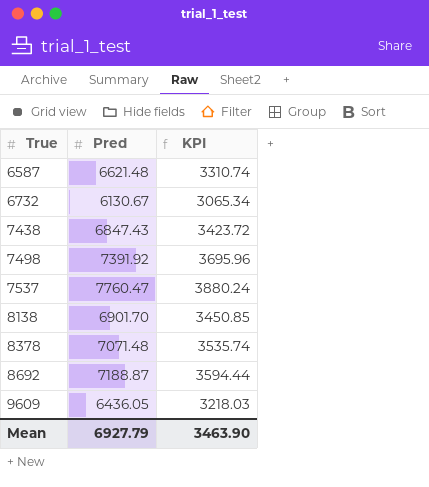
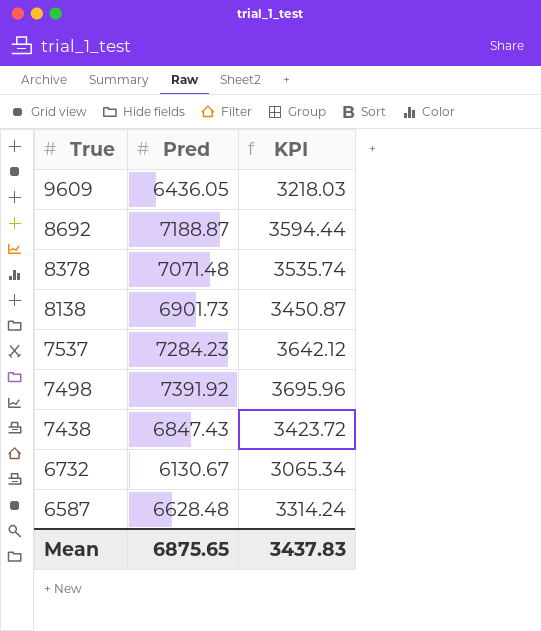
row order: True ascending -> True descending
8138 | Pred: 6901.70 -> 6901.73
8138 | KPI: 3450.85 -> 3450.87
7537 | Pred: 7760.47 -> 7284.23
7537 | KPI: 3880.24 -> 3642.12
6587 | Pred: 6621.48 -> 6628.48
6587 | KPI: 3310.74 -> 3314.24
Mean | Pred: 6927.79 -> 6875.65
Mean | KPI: 3463.90 -> 3437.83

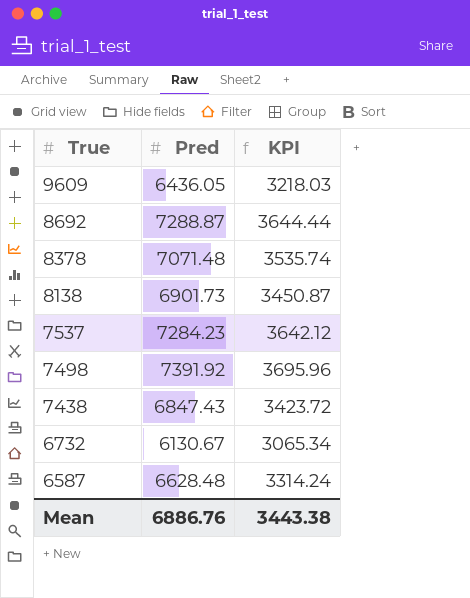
8692 | Pred: 7188.87 -> 7288.87
8692 | KPI: 3594.44 -> 3644.44
Mean | Pred: 6875.65 -> 6886.76
Mean | KPI: 3437.83 -> 3443.38

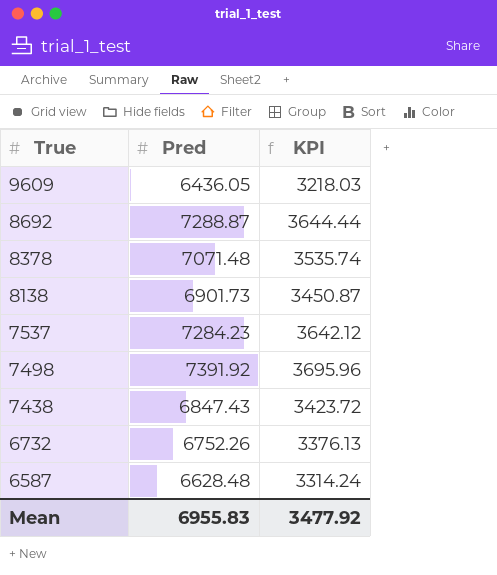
6732 | Pred: 6130.67 -> 6752.26
6732 | KPI: 3065.34 -> 3376.13
Mean | Pred: 6886.76 -> 6955.83
Mean | KPI: 3443.38 -> 3477.92

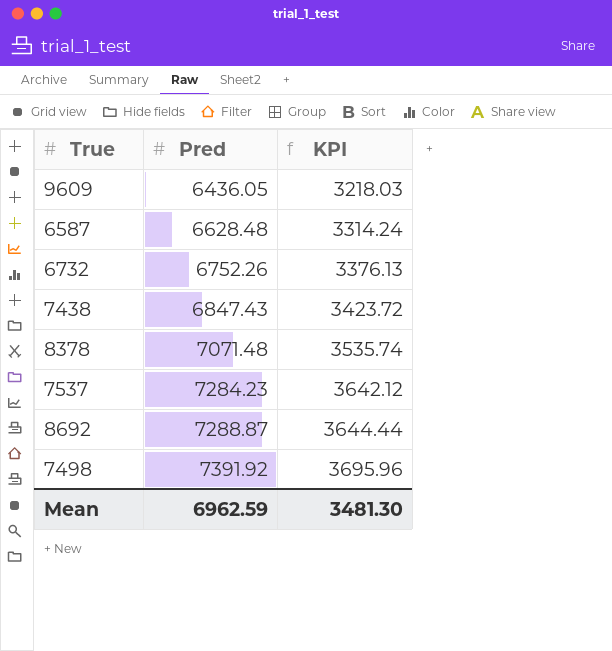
row order: True descending -> Pred ascending
row 8138: 6901.73 | 3450.87 -> none
Mean | Pred: 6955.83 -> 6962.59
Mean | KPI: 3477.92 -> 3481.30

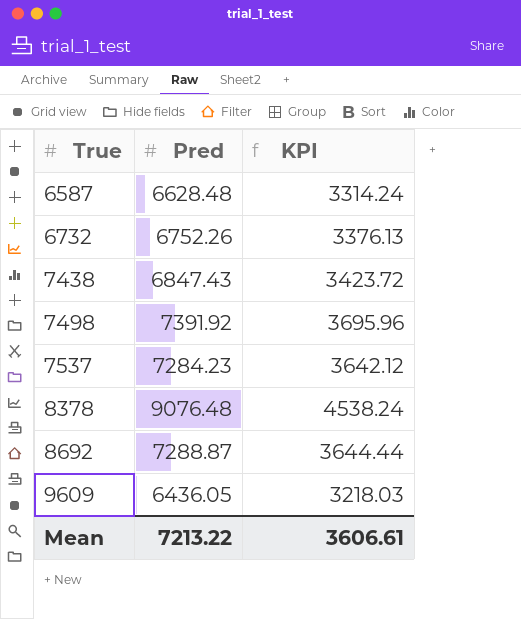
row order: Pred ascending -> True ascending
8378 | Pred: 7071.48 -> 9076.48
8378 | KPI: 3535.74 -> 4538.24
Mean | Pred: 6962.59 -> 7213.22
Mean | KPI: 3481.30 -> 3606.61

